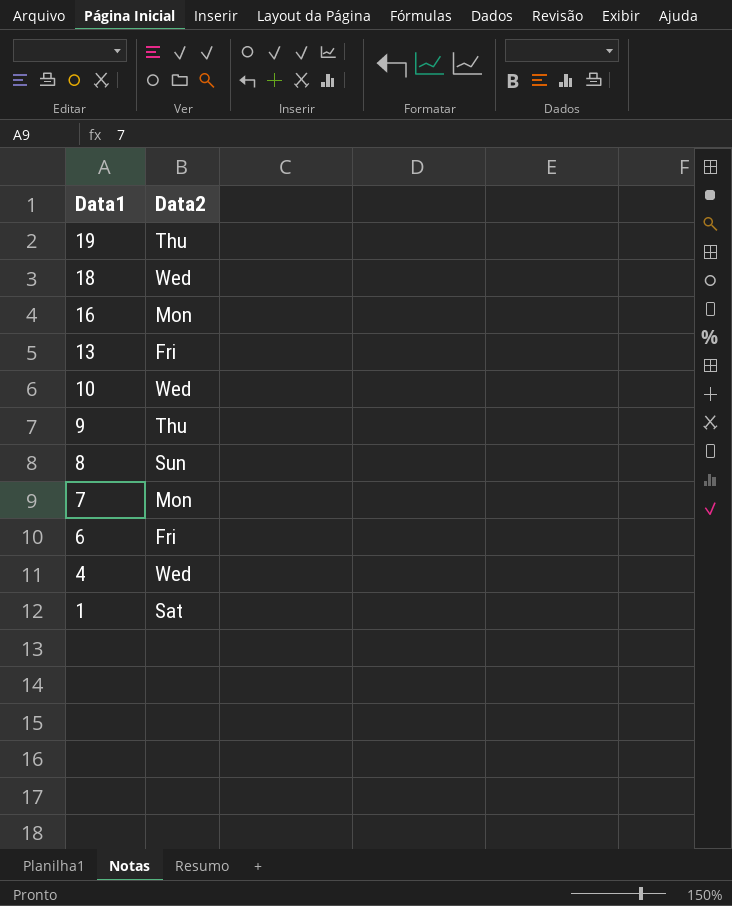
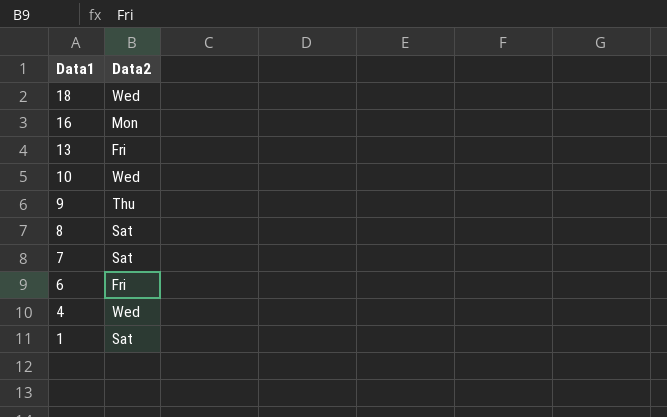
row 19: Thu -> none
8 | Data2: Sun -> Sat
7 | Data2: Mon -> Sat

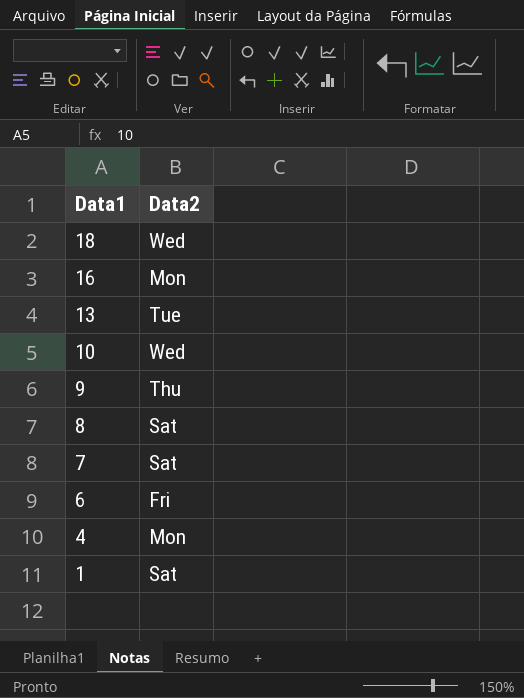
13 | Data2: Fri -> Tue
4 | Data2: Wed -> Mon

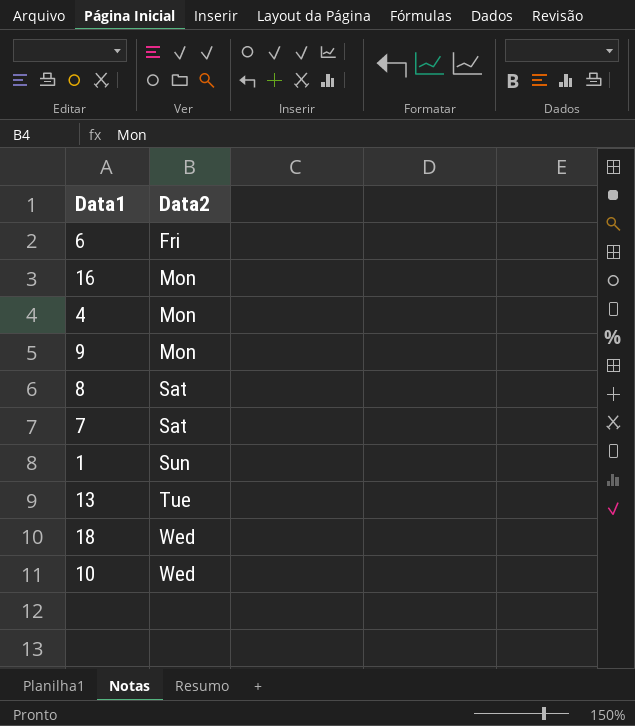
row order: Data1 descending -> Data2 ascending
9 | Data2: Thu -> Mon
1 | Data2: Sat -> Sun

